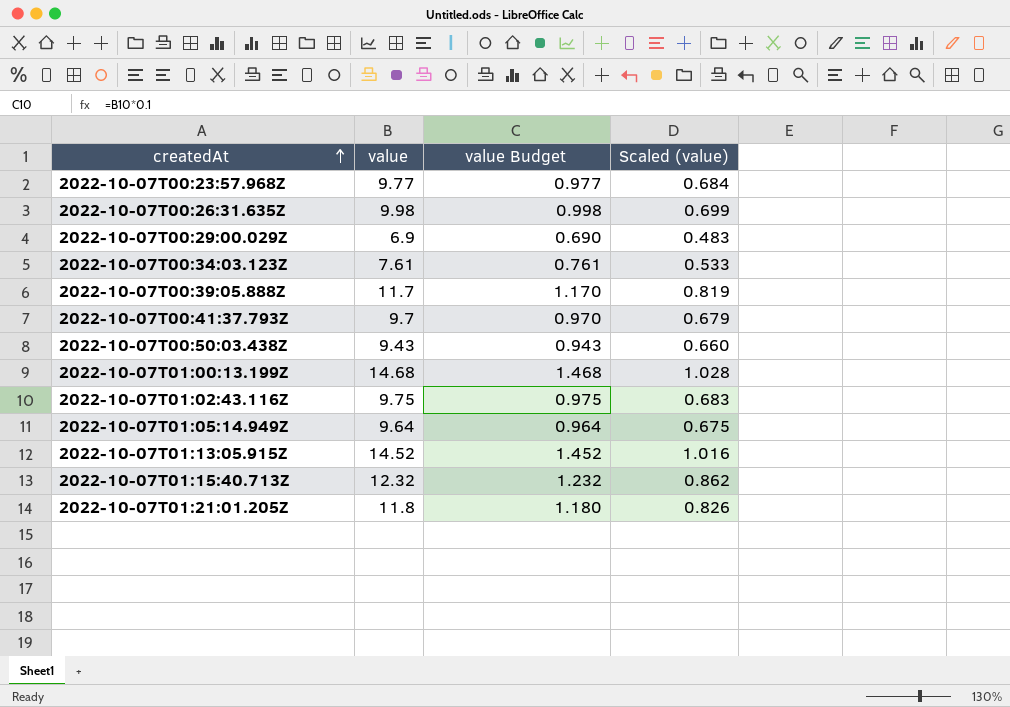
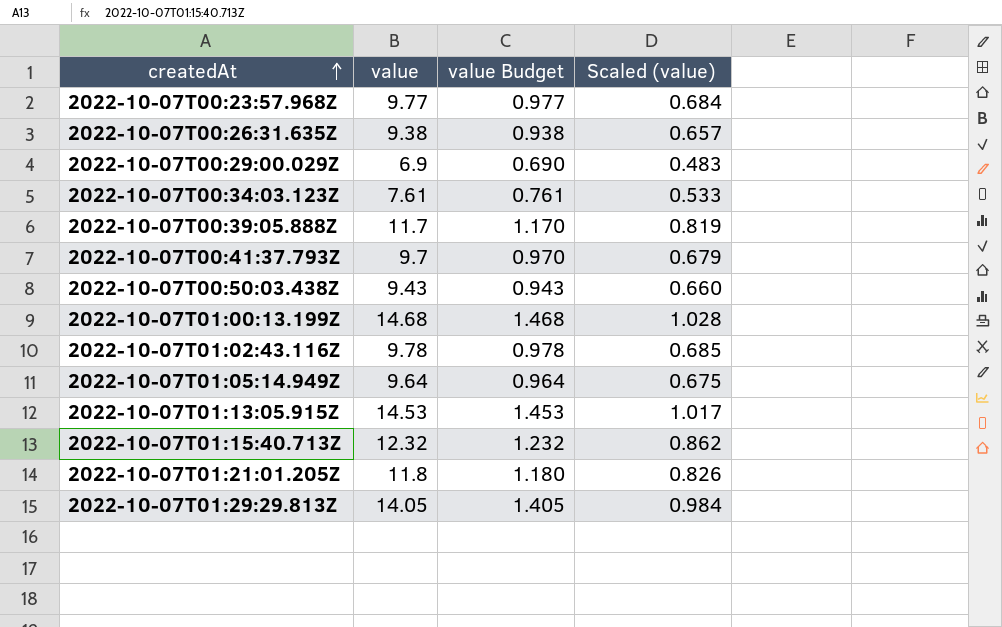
2022-10-07T00:26:31.635Z | value: 9.98 -> 9.38
2022-10-07T00:26:31.635Z | value Budget: 0.998 -> 0.938
2022-10-07T00:26:31.635Z | Scaled (value): 0.699 -> 0.657
2022-10-07T01:02:43.116Z | value: 9.75 -> 9.78
2022-10-07T01:02:43.116Z | value Budget: 0.975 -> 0.978
2022-10-07T01:02:43.116Z | Scaled (value): 0.683 -> 0.685
2022-10-07T01:13:05.915Z | value: 14.52 -> 14.53
2022-10-07T01:13:05.915Z | value Budget: 1.452 -> 1.453
2022-10-07T01:13:05.915Z | Scaled (value): 1.016 -> 1.017
row 2022-10-07T01:29:29.813Z: none -> 14.05 | 1.405 | 0.984

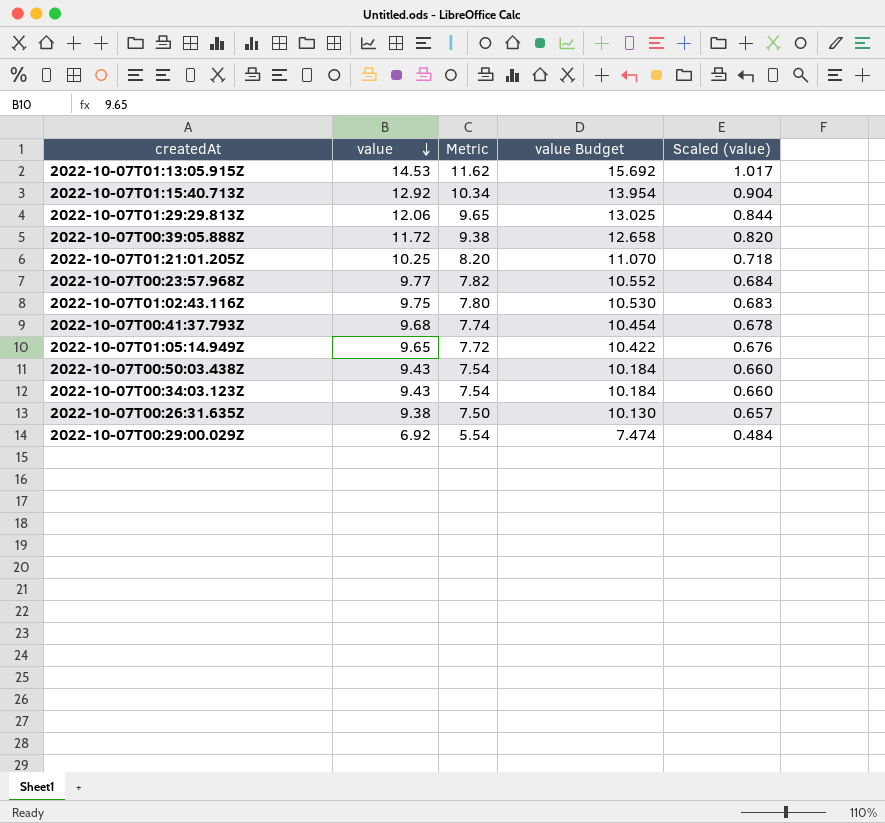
row order: createdAt ascending -> value descending
column Metric | formula: none -> [value] * 0.8
column value Budget | formula: [value] * 0.1 -> [value] * 1.08
row 2022-10-07T01:00:13.199Z: 14.68 | 1.468 | 1.028 -> none
2022-10-07T01:15:40.713Z | value: 12.32 -> 12.92
2022-10-07T01:15:40.713Z | Scaled (value): 0.862 -> 0.904
2022-10-07T01:29:29.813Z | value: 14.05 -> 12.06
2022-10-07T01:29:29.813Z | Scaled (value): 0.984 -> 0.844
2022-10-07T00:39:05.888Z | value: 11.7 -> 11.72
2022-10-07T00:39:05.888Z | Scaled (value): 0.819 -> 0.820
2022-10-07T01:21:01.205Z | value: 11.8 -> 10.25
2022-10-07T01:21:01.205Z | Scaled (value): 0.826 -> 0.718
2022-10-07T01:02:43.116Z | value: 9.78 -> 9.75
2022-10-07T01:02:43.116Z | Scaled (value): 0.685 -> 0.683
2022-10-07T00:41:37.793Z | value: 9.7 -> 9.68
2022-10-07T00:41:37.793Z | Scaled (value): 0.679 -> 0.678
2022-10-07T01:05:14.949Z | value: 9.64 -> 9.65
2022-10-07T01:05:14.949Z | Scaled (value): 0.675 -> 0.676
2022-10-07T00:34:03.123Z | value: 7.61 -> 9.43
2022-10-07T00:34:03.123Z | Scaled (value): 0.533 -> 0.660
2022-10-07T00:29:00.029Z | value: 6.9 -> 6.92
2022-10-07T00:29:00.029Z | Scaled (value): 0.483 -> 0.484

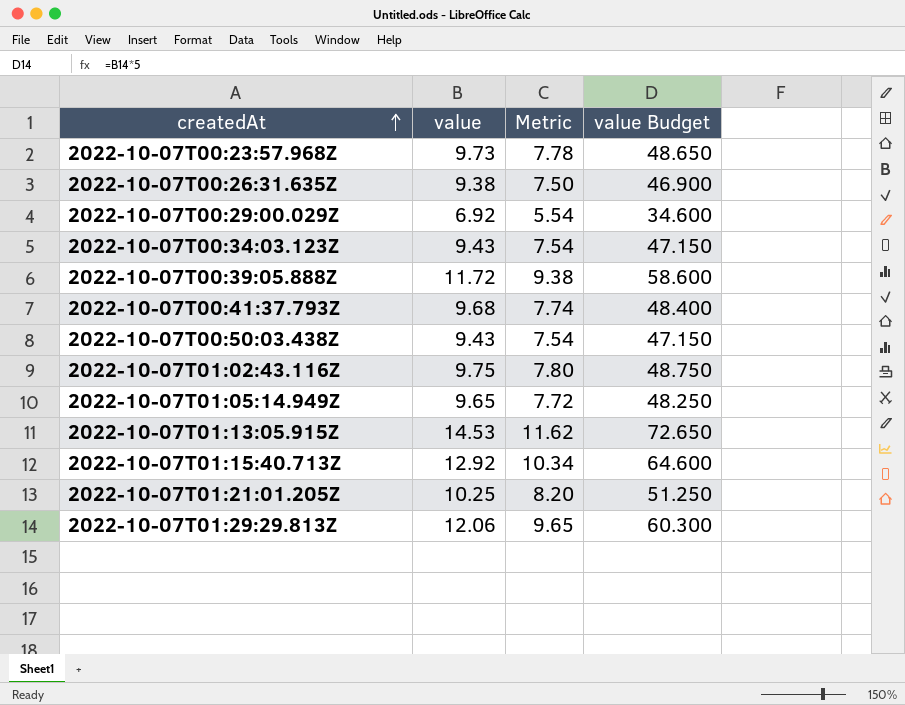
row order: value descending -> createdAt ascending
column Scaled (value) | formula: [value] * 0.07 -> none
column value Budget | formula: [value] * 1.08 -> [value] * 5
2022-10-07T00:23:57.968Z | value: 9.77 -> 9.73
2022-10-07T00:23:57.968Z | Metric: 7.82 -> 7.78

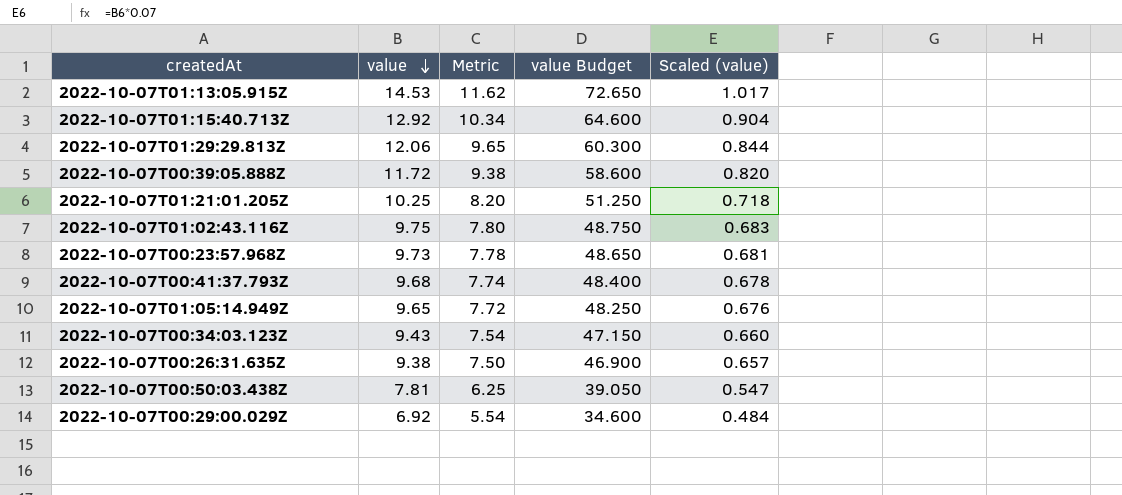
row order: createdAt ascending -> value descending
column Scaled (value) | formula: none -> [value] * 0.07
2022-10-07T00:50:03.438Z | value: 9.43 -> 7.81
2022-10-07T00:50:03.438Z | Metric: 7.54 -> 6.25
2022-10-07T00:50:03.438Z | value Budget: 47.150 -> 39.050

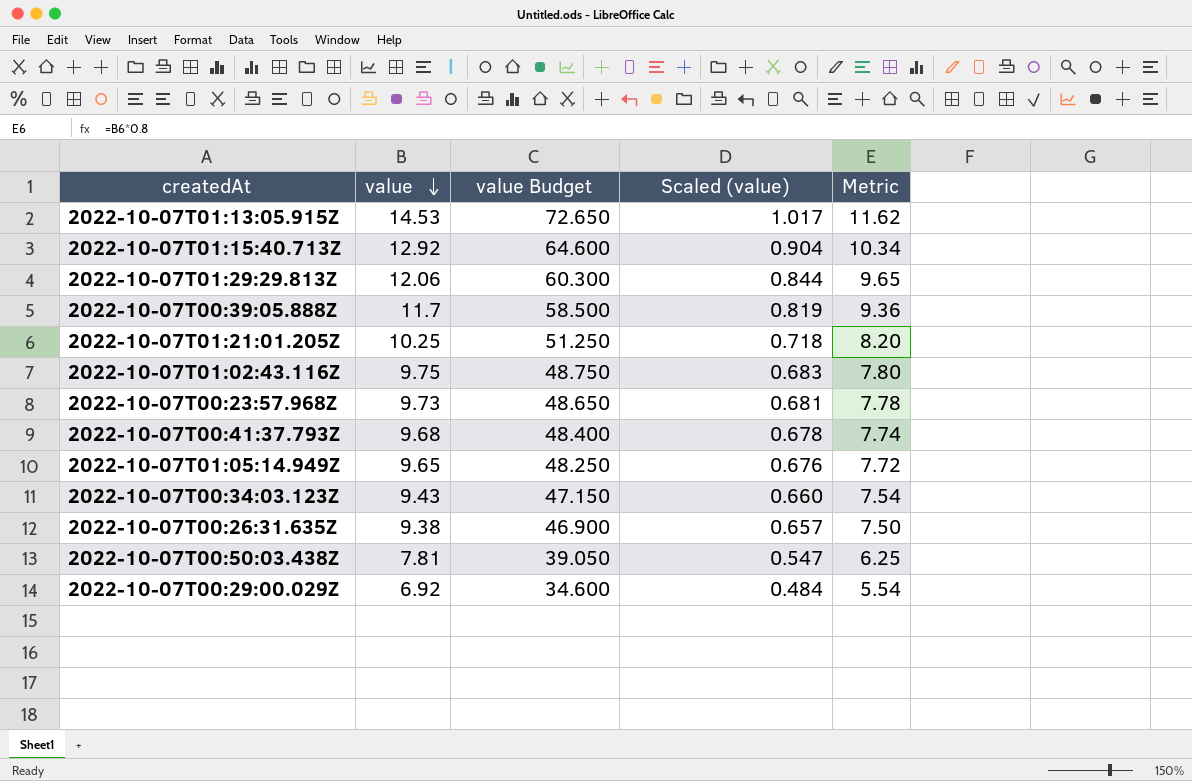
column Metric | position: 3 -> 5
2022-10-07T00:39:05.888Z | value: 11.72 -> 11.7
2022-10-07T00:39:05.888Z | value Budget: 58.600 -> 58.500
2022-10-07T00:39:05.888Z | Scaled (value): 0.820 -> 0.819
2022-10-07T00:39:05.888Z | Metric: 9.38 -> 9.36

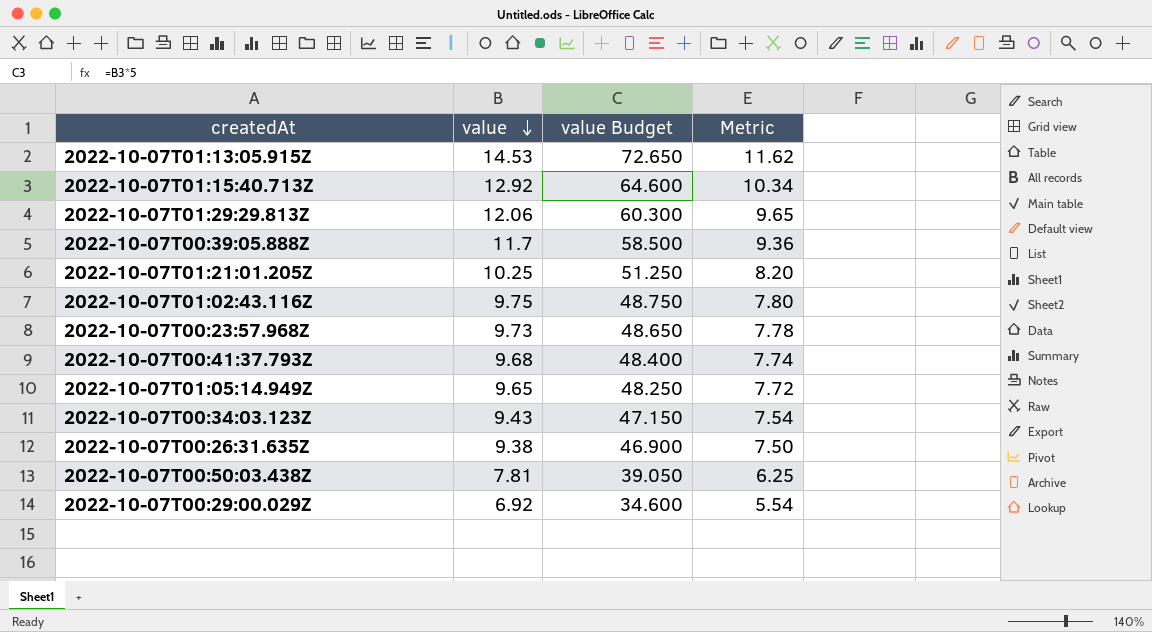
column Scaled (value) | formula: [value] * 0.07 -> none

